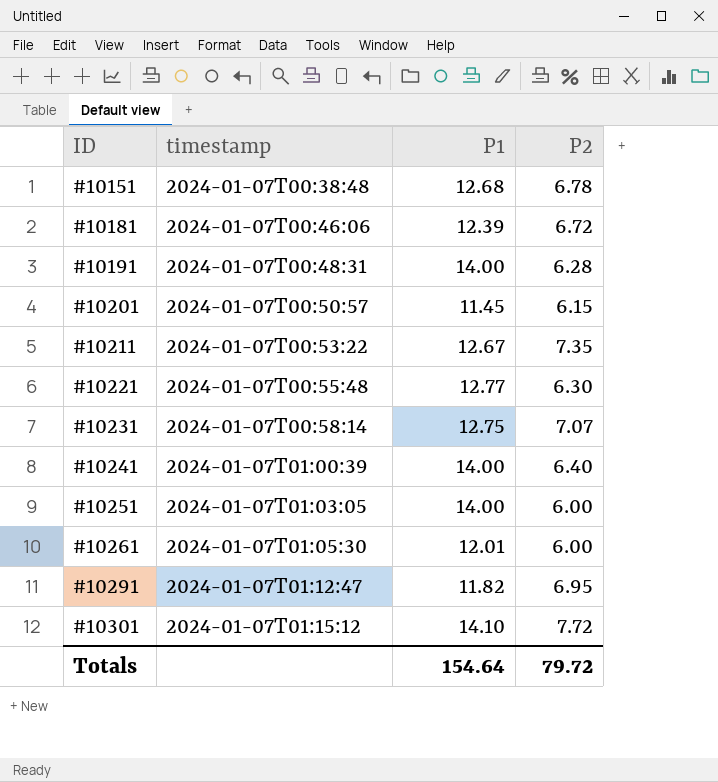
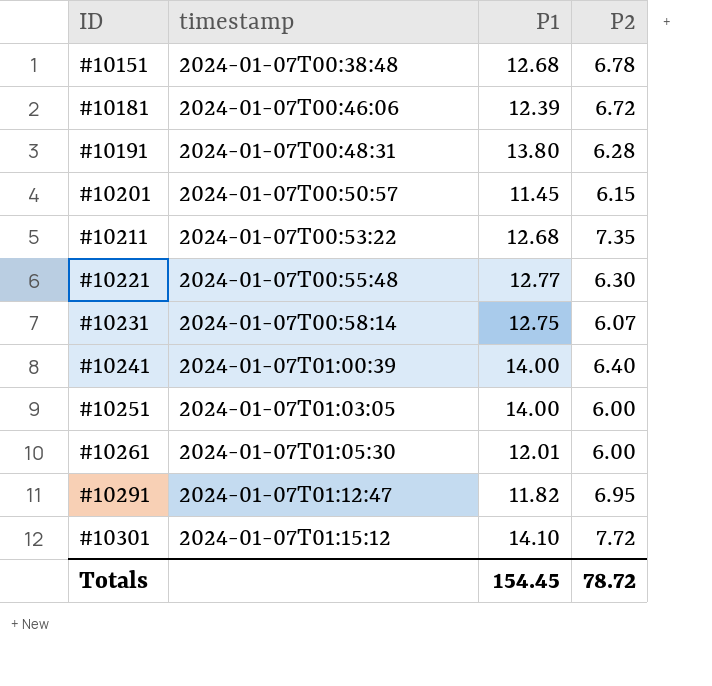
#10191 | P1: 14.00 -> 13.80
#10211 | P1: 12.67 -> 12.68
#10231 | P2: 7.07 -> 6.07
Totals | P1: 154.64 -> 154.45
Totals | P2: 79.72 -> 78.72

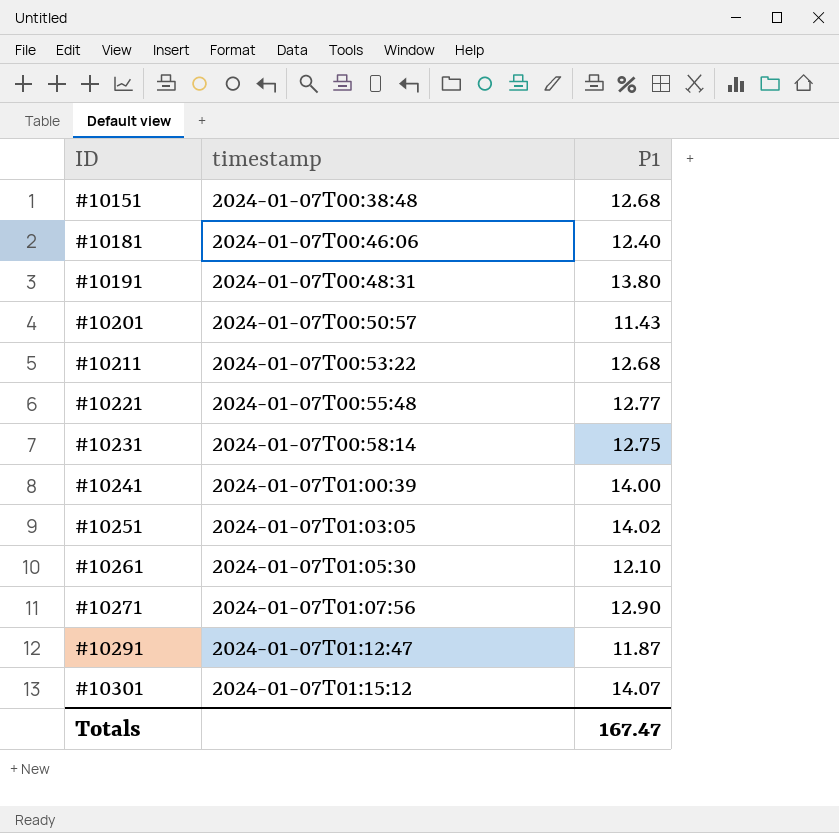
column P2 | position: 4 -> none
#10181 | P1: 12.39 -> 12.40
#10201 | P1: 11.45 -> 11.43
#10251 | P1: 14.00 -> 14.02
#10261 | P1: 12.01 -> 12.10
row #10271: none -> 2024-01-07T01:07:56 | 12.90
#10291 | P1: 11.82 -> 11.87
#10301 | P1: 14.10 -> 14.07
Totals | P1: 154.45 -> 167.47

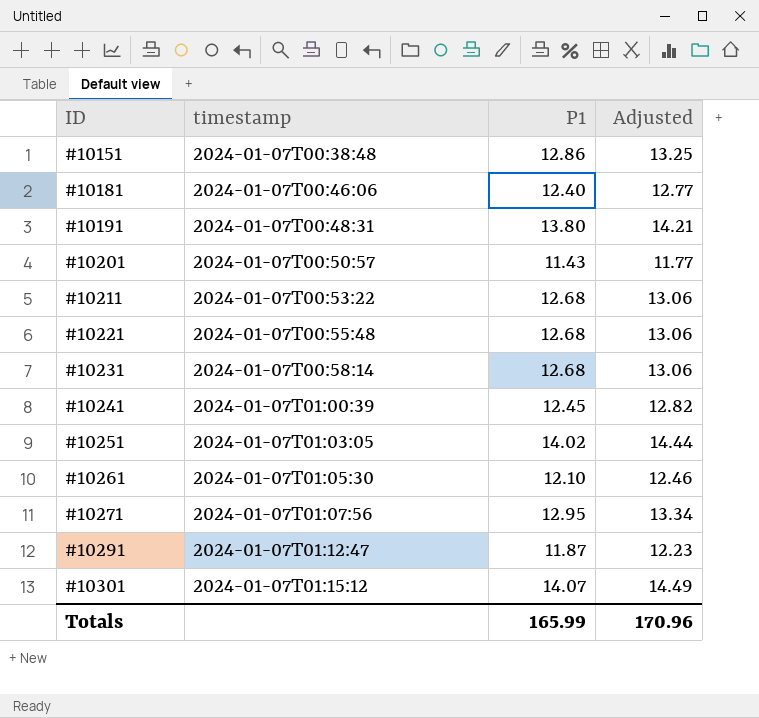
column Adjusted | formula: none -> [P1] * 1.03
#10151 | P1: 12.68 -> 12.86
#10221 | P1: 12.77 -> 12.68
#10231 | P1: 12.75 -> 12.68
#10241 | P1: 14.00 -> 12.45
#10271 | P1: 12.90 -> 12.95
Totals | P1: 167.47 -> 165.99

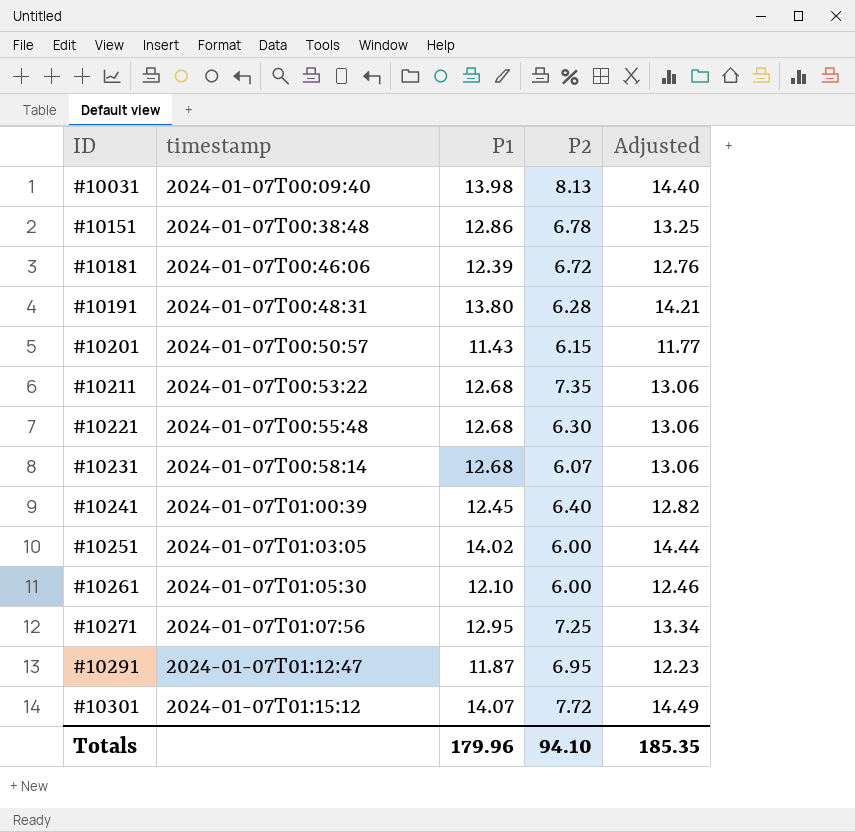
column P2 | position: none -> 4
row #10031: none -> 2024-01-07T00:09:40 | 13.98 | 8.13 | 14.40
#10181 | P1: 12.40 -> 12.39
#10181 | Adjusted: 12.77 -> 12.76
Totals | P1: 165.99 -> 179.96
Totals | Adjusted: 170.96 -> 185.35

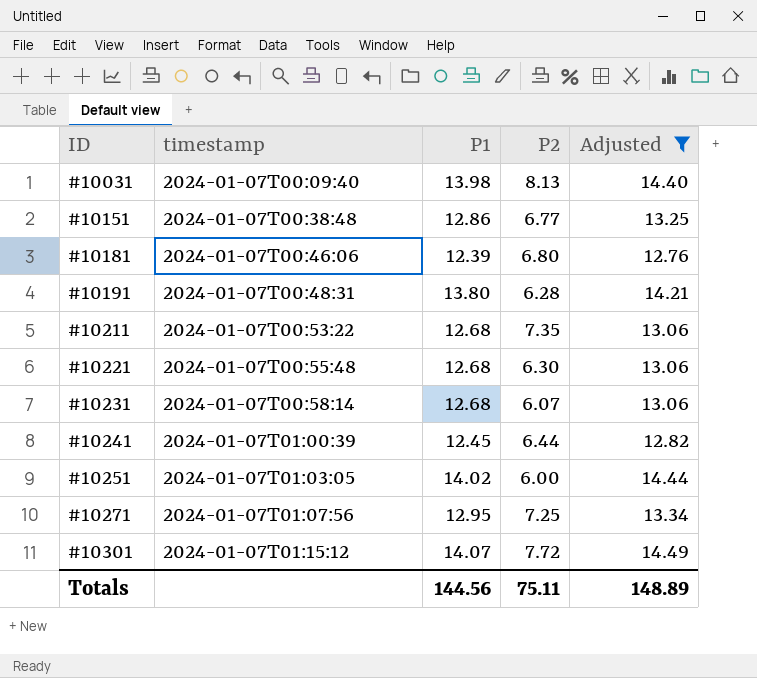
filter: none -> Adjusted >= 12.76
#10151 | P2: 6.78 -> 6.77
#10181 | P2: 6.72 -> 6.80
#10241 | P2: 6.40 -> 6.44
Totals | P1: 179.96 -> 144.56
Totals | P2: 94.10 -> 75.11
Totals | Adjusted: 185.35 -> 148.89

